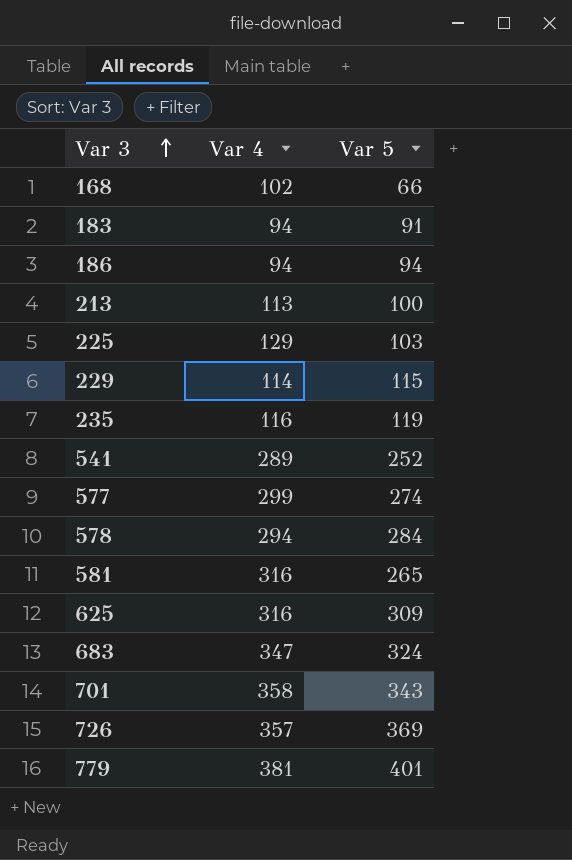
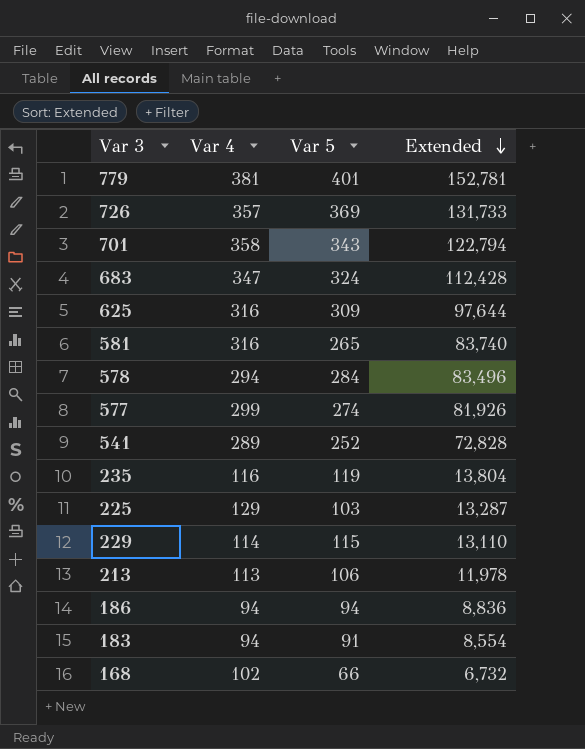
row order: Var 3 ascending -> Extended descending
column Extended | formula: none -> [Var 4] * [Var 5]
213 | Var 5: 100 -> 106

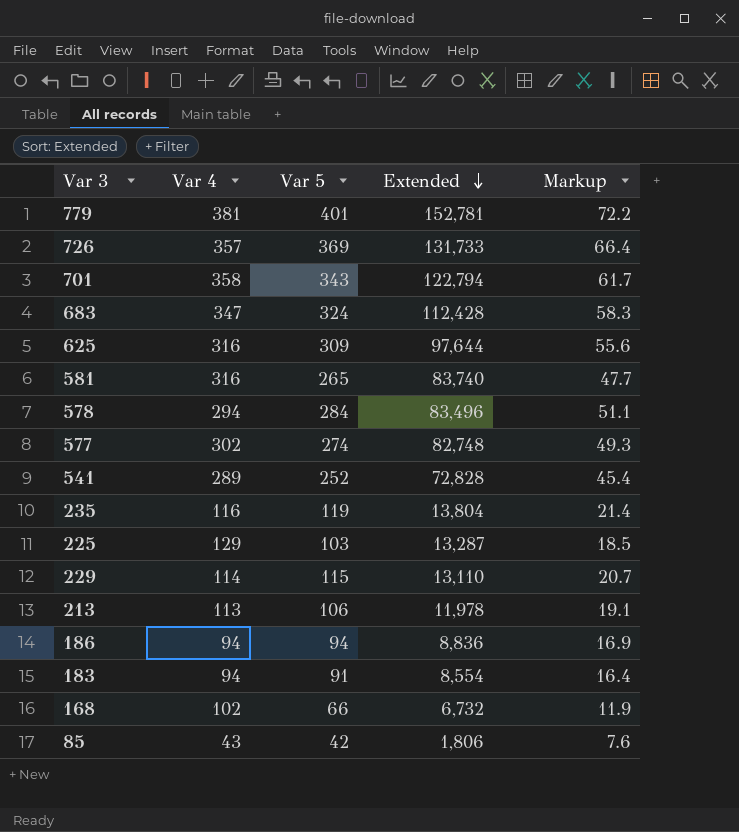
column Markup | formula: none -> [Var 5] * 0.18
577 | Var 4: 299 -> 302
577 | Extended: 81,926 -> 82,748
row 85: none -> 43 | 42 | 1,806 | 7.6

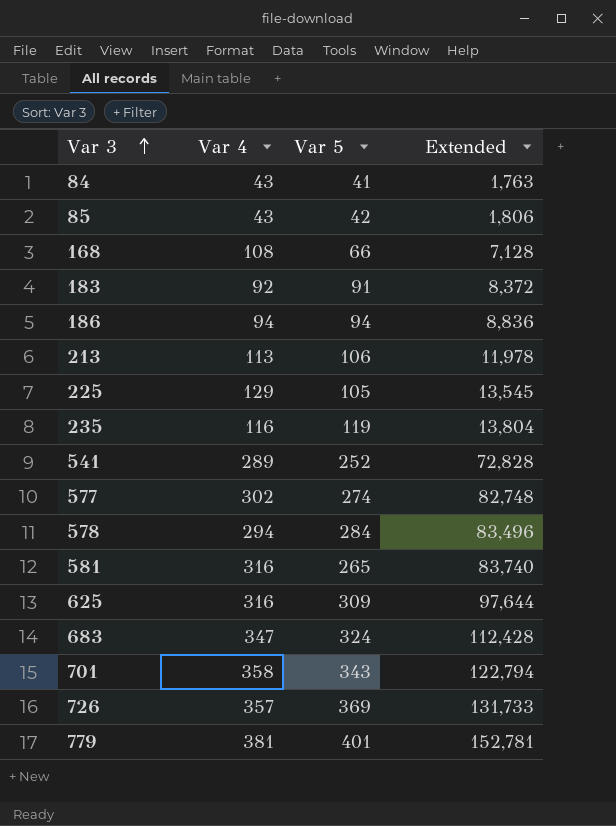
row order: Extended descending -> Var 3 ascending
column Markup | formula: [Var 5] * 0.18 -> none
row 229: 114 | 115 | 13,110 | 20.7 -> none
row 84: none -> 43 | 41 | 1,763
168 | Var 4: 102 -> 108
168 | Extended: 6,732 -> 7,128
183 | Var 4: 94 -> 92
183 | Extended: 8,554 -> 8,372
225 | Var 5: 103 -> 105
225 | Extended: 13,287 -> 13,545

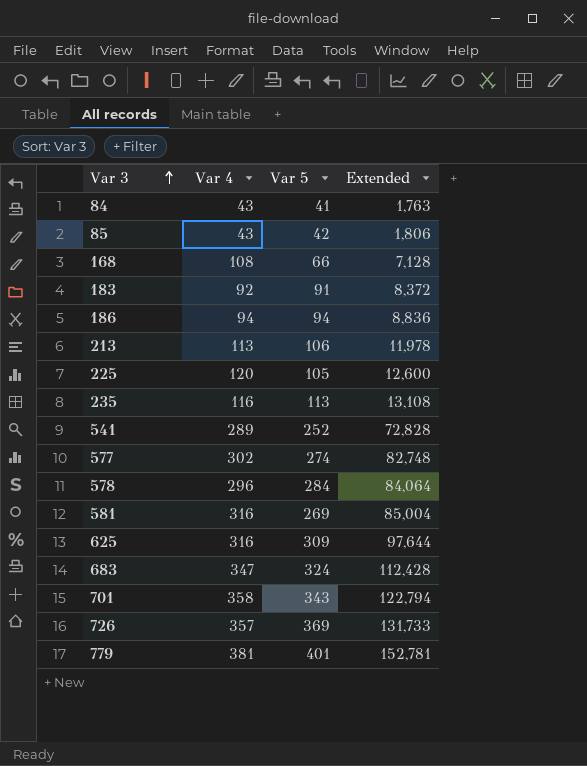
225 | Var 4: 129 -> 120
225 | Extended: 13,545 -> 12,600
235 | Var 5: 119 -> 113
235 | Extended: 13,804 -> 13,108
578 | Var 4: 294 -> 296
578 | Extended: 83,496 -> 84,064
581 | Var 5: 265 -> 269
581 | Extended: 83,740 -> 85,004

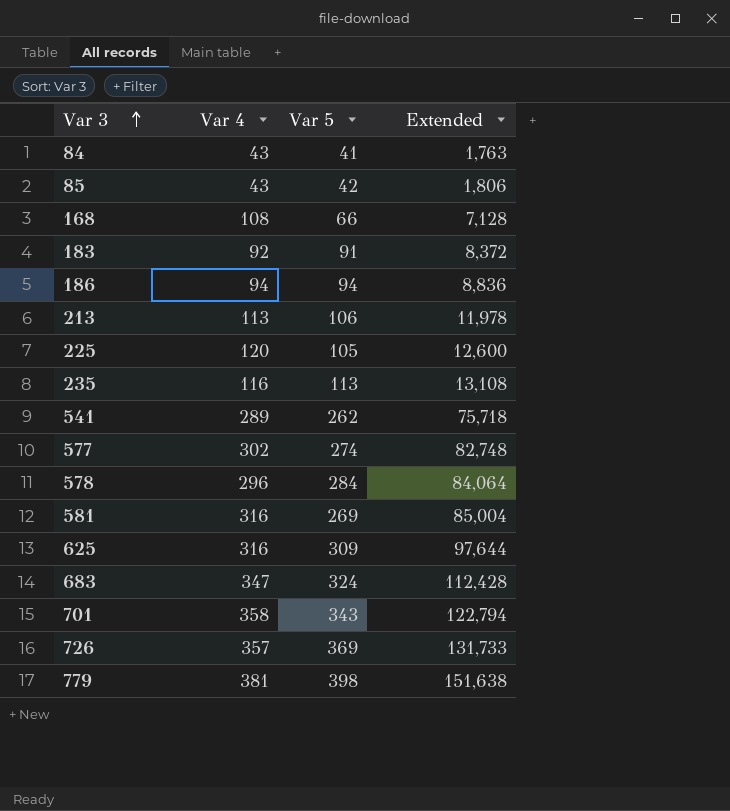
541 | Var 5: 252 -> 262
541 | Extended: 72,828 -> 75,718
779 | Var 5: 401 -> 398
779 | Extended: 152,781 -> 151,638

